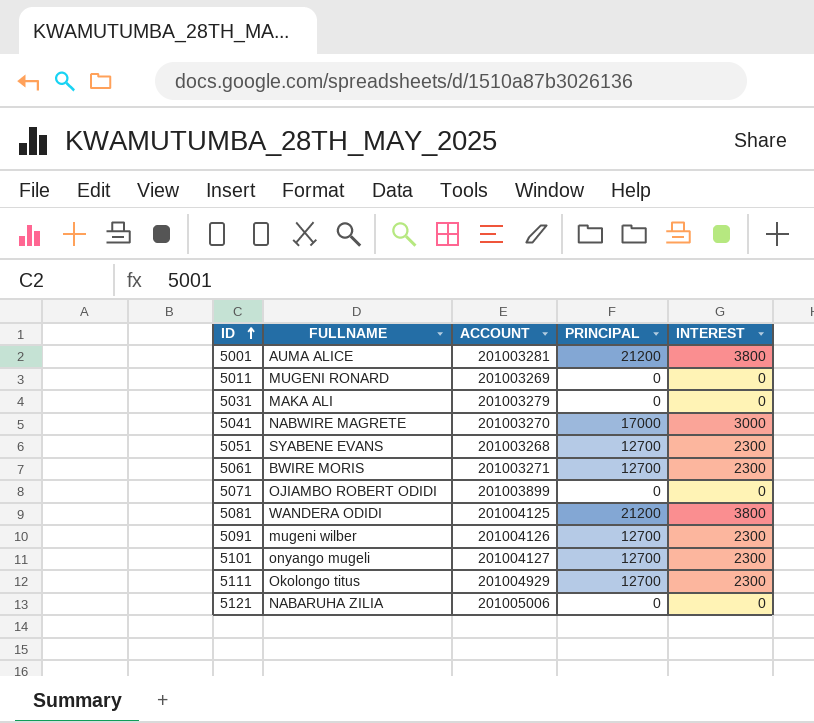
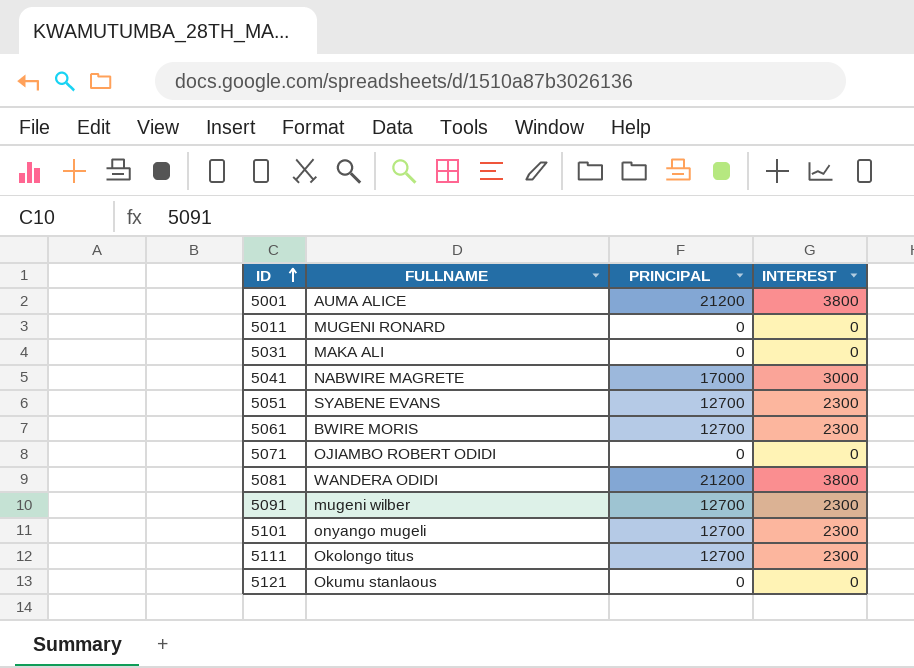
column ACCOUNT | position: 3 -> none
5121 | FULLNAME: NABARUHA ZILIA -> Okumu stanlaous

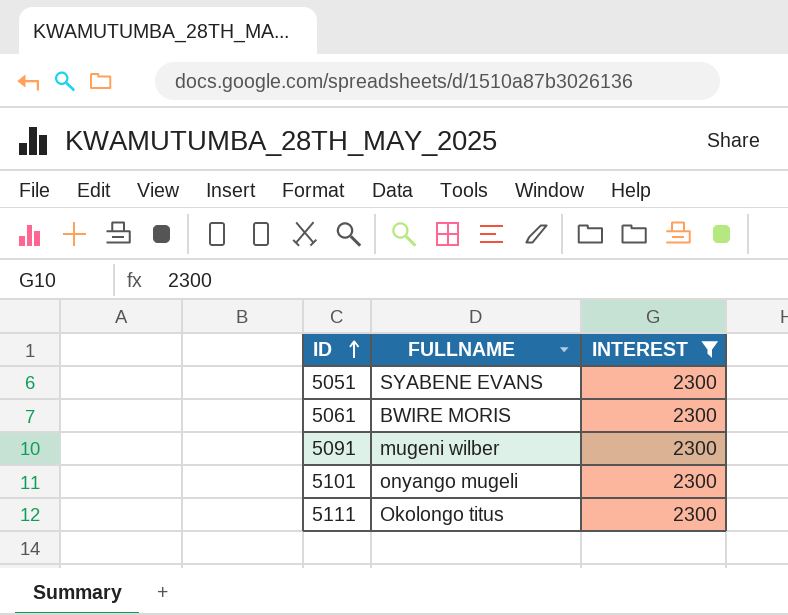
filter: none -> INTEREST = 2300
column PRINCIPAL | position: 3 -> none

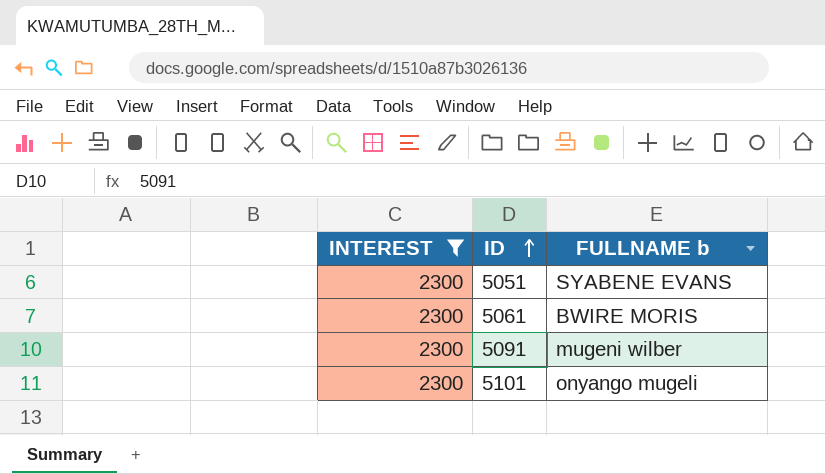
column INTEREST | position: 3 -> 1
column name: FULLNAME -> FULLNAME b
row 5111: Okolongo titus | 2300 -> none

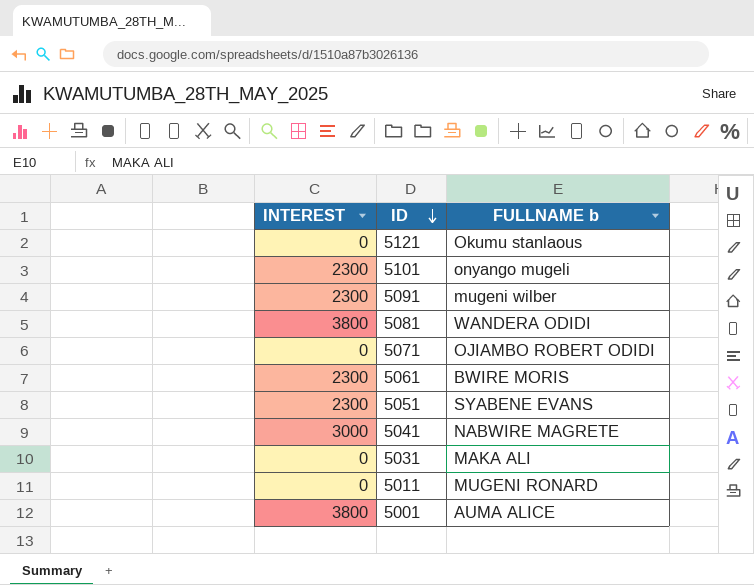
filter: INTEREST = 2300 -> none
row order: ID ascending -> ID descending

